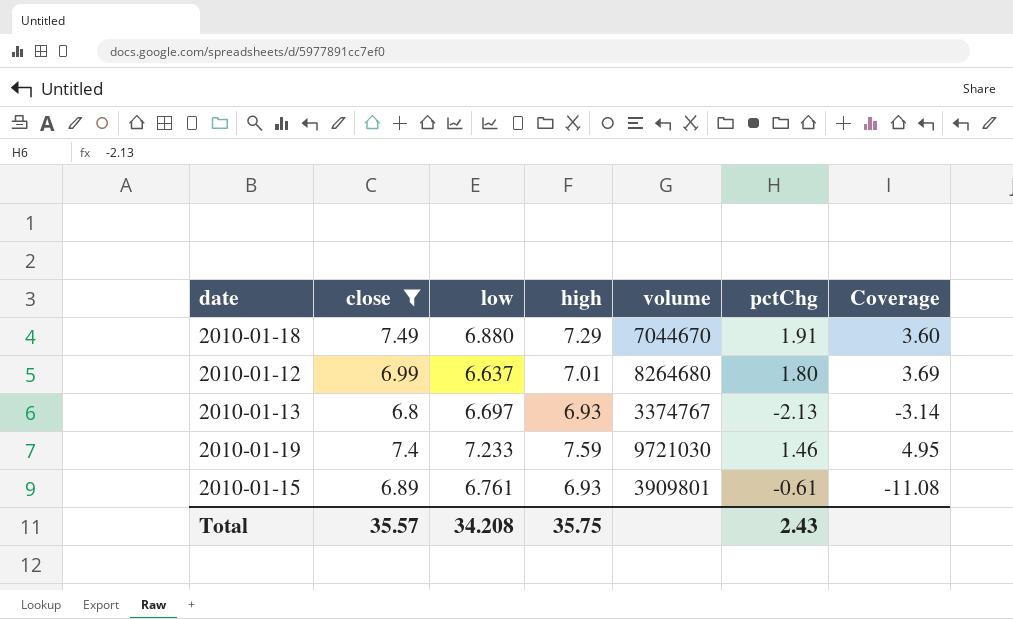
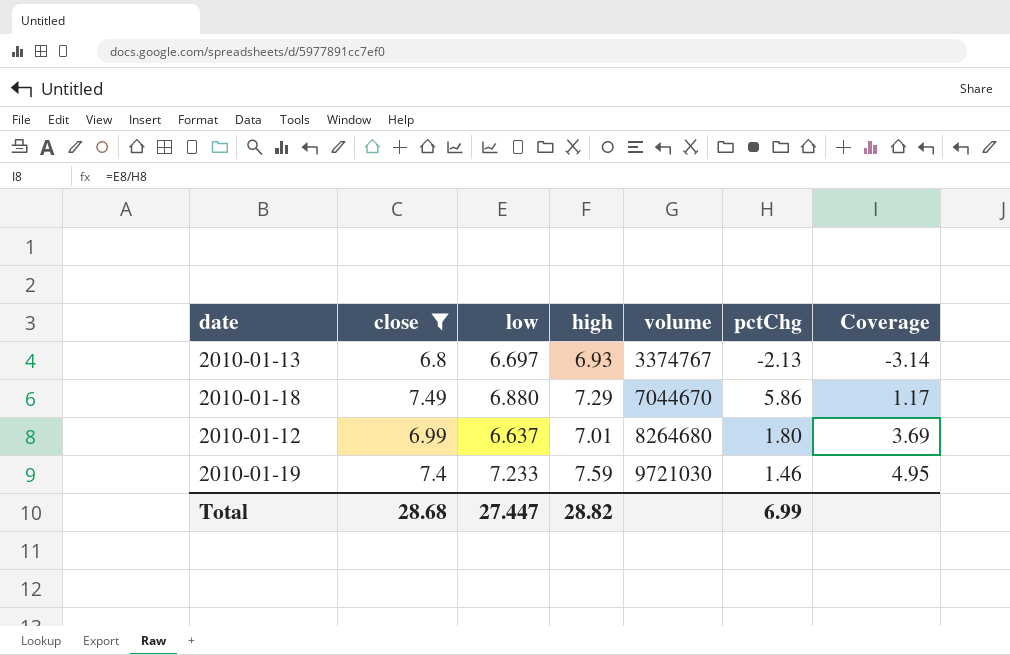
row order: none -> volume ascending
row 2010-01-15: 6.89 | 6.761 | 6.93 | 3909801 | -0.61 | -11.08 -> none
2010-01-18 | pctChg: 1.91 -> 5.86
2010-01-18 | Coverage: 3.60 -> 1.17
Total | close: 35.57 -> 28.68
Total | low: 34.208 -> 27.447
Total | high: 35.75 -> 28.82
Total | pctChg: 2.43 -> 6.99

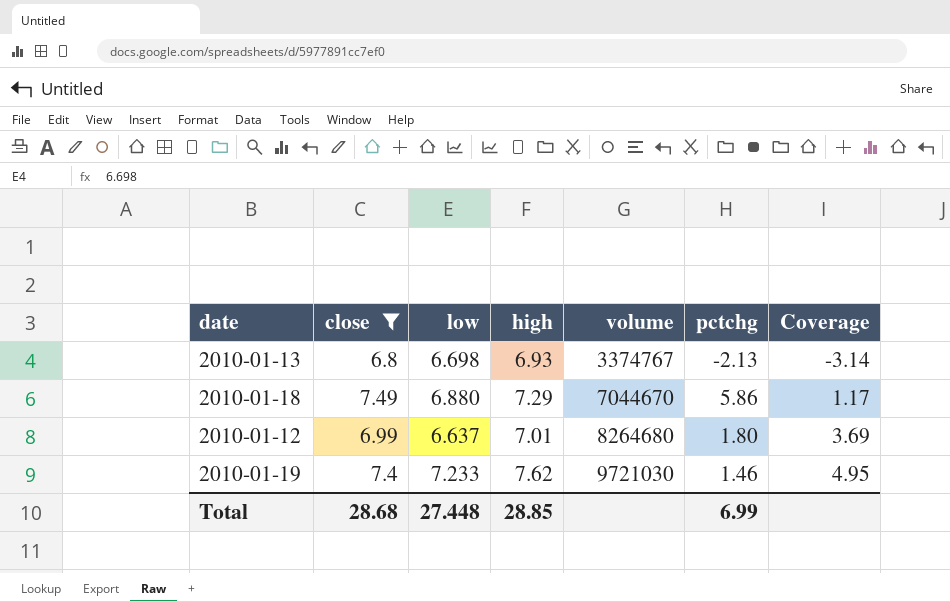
column name: pctChg -> pctchg
2010-01-13 | low: 6.697 -> 6.698
2010-01-19 | high: 7.59 -> 7.62
Total | low: 27.447 -> 27.448
Total | high: 28.82 -> 28.85

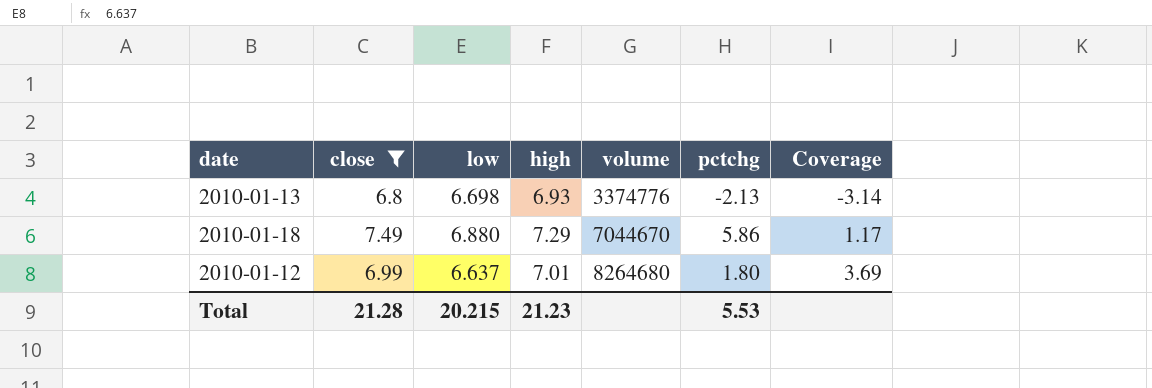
row 2010-01-19: 7.4 | 7.233 | 7.62 | 9721030 | 1.46 | 4.95 -> none
2010-01-13 | volume: 3374767 -> 3374776
Total | close: 28.68 -> 21.28
Total | low: 27.448 -> 20.215
Total | high: 28.85 -> 21.23
Total | pctchg: 6.99 -> 5.53

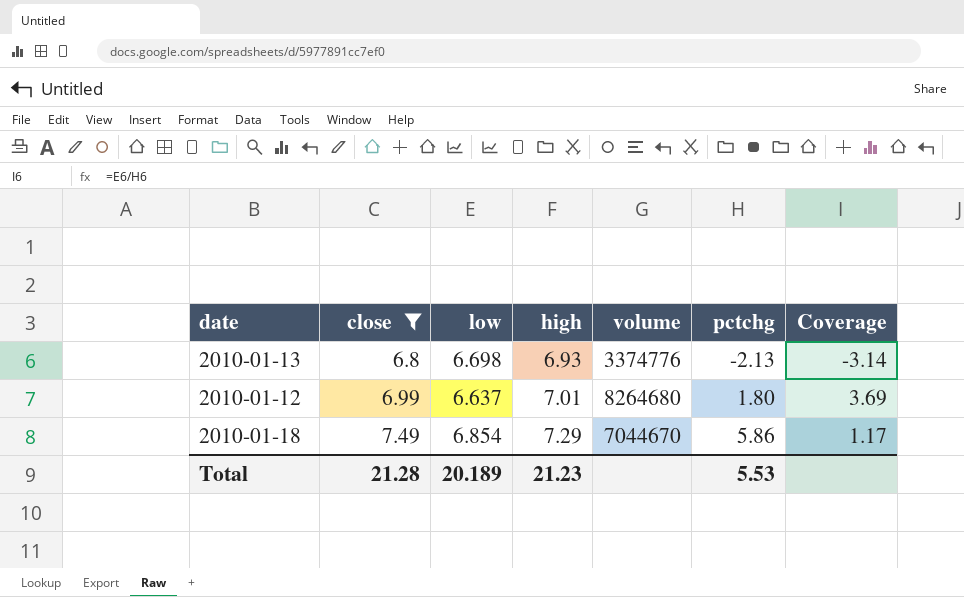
row order: volume ascending -> close ascending
2010-01-18 | low: 6.880 -> 6.854
Total | low: 20.215 -> 20.189

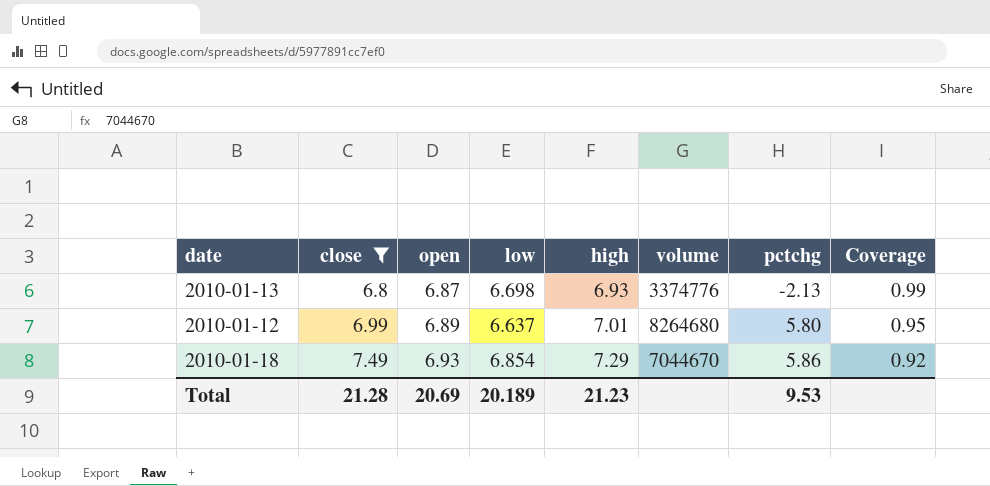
column open | position: none -> 3
column Coverage | formula: [low] / [pctchg] -> [low] / [close]
2010-01-12 | pctchg: 1.80 -> 5.80
Total | pctchg: 5.53 -> 9.53

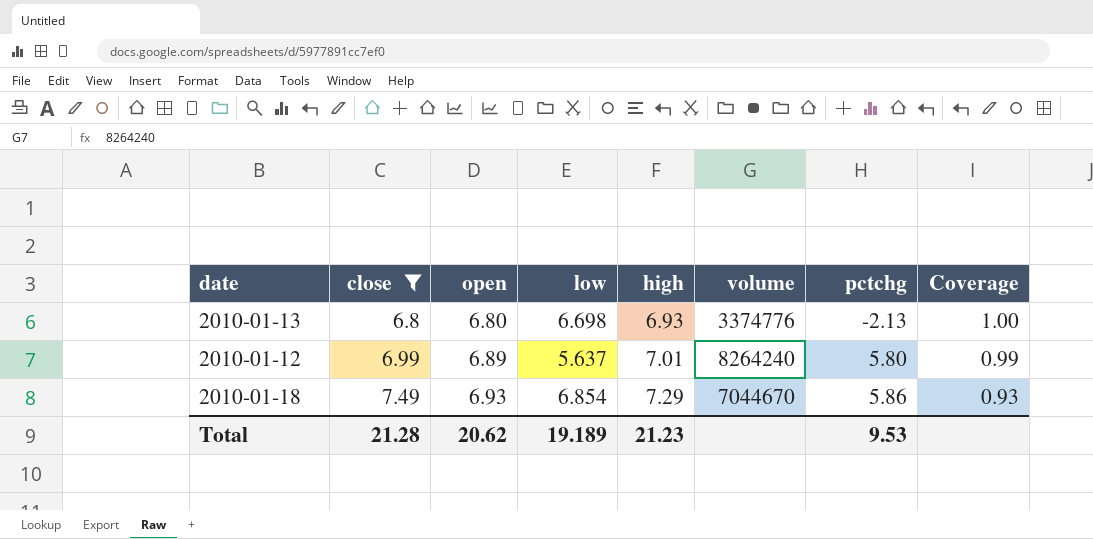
column Coverage | formula: [low] / [close] -> [open] / [close]
2010-01-13 | open: 6.87 -> 6.80
2010-01-12 | low: 6.637 -> 5.637
2010-01-12 | volume: 8264680 -> 8264240
Total | open: 20.69 -> 20.62
Total | low: 20.189 -> 19.189

